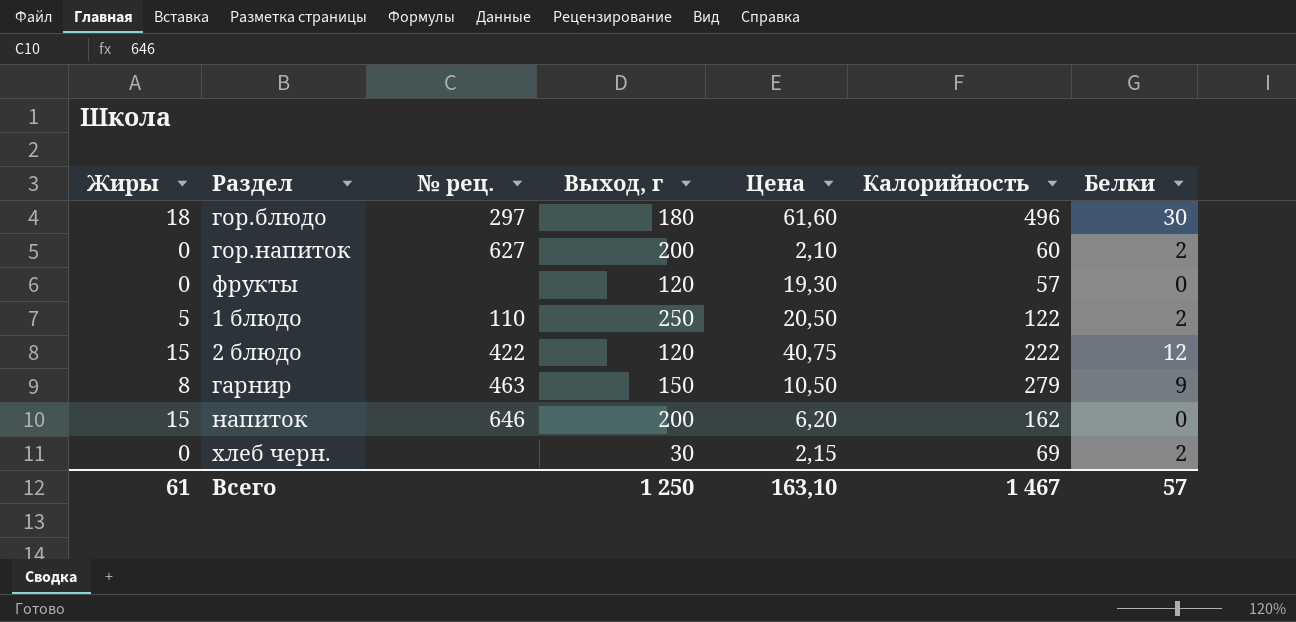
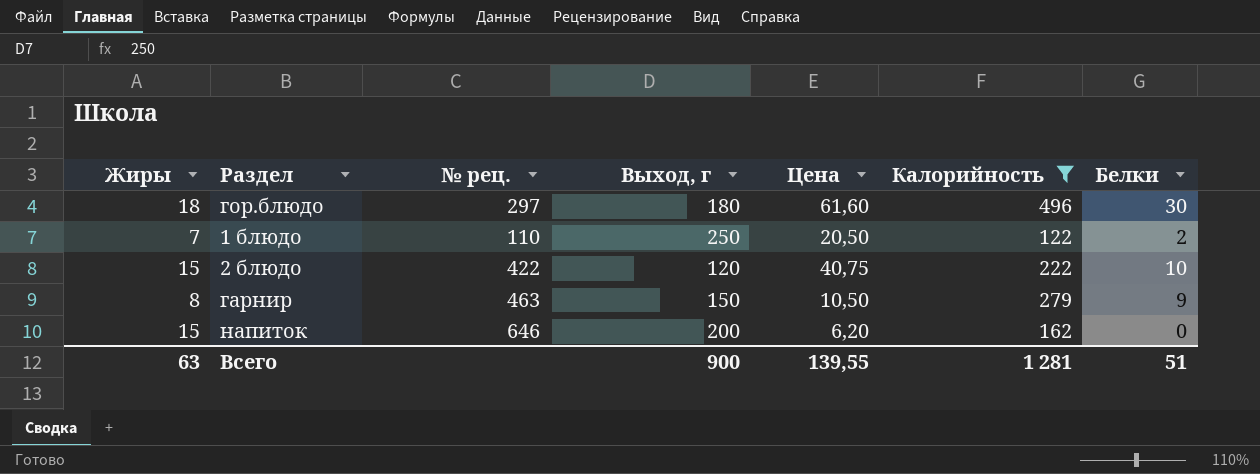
filter: none -> Калорийность >= 122
1 блюдо | Жиры: 5 -> 7
2 блюдо | Белки: 12 -> 10
Всего | Жиры: 61 -> 63
Всего | Выход, г: 1 250 -> 900
Всего | Цена: 163,10 -> 139,55
Всего | Калорийность: 1 467 -> 1 281
Всего | Белки: 57 -> 51

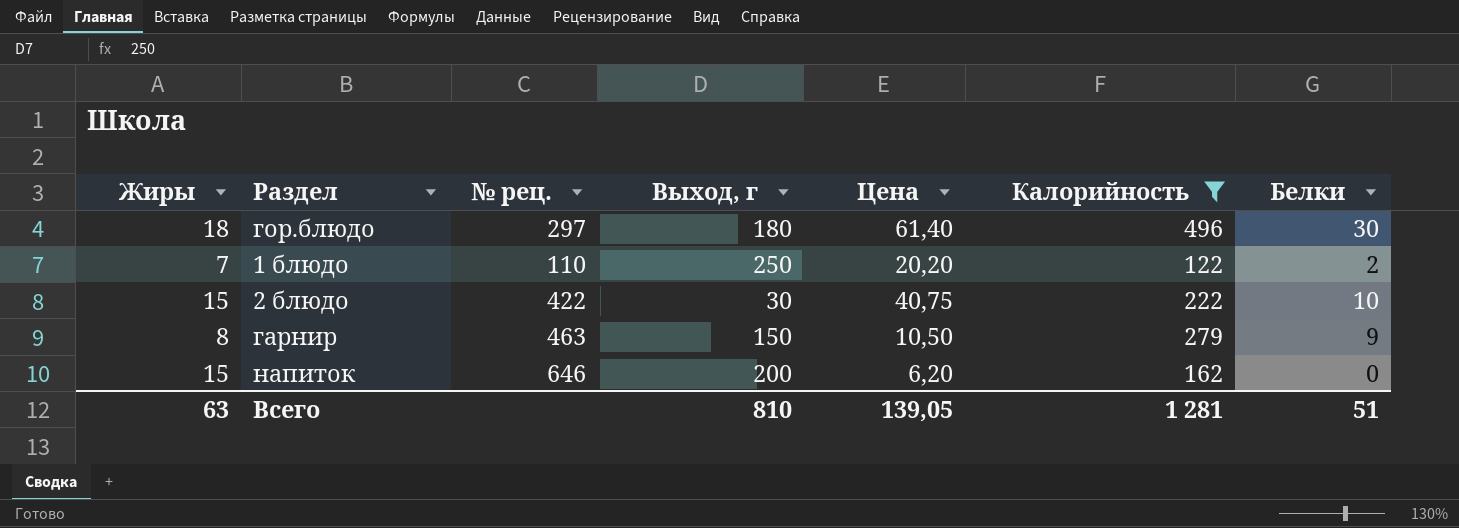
гор.блюдо | Цена: 61,60 -> 61,40
1 блюдо | Цена: 20,50 -> 20,20
2 блюдо | Выход, г: 120 -> 30
Всего | Выход, г: 900 -> 810
Всего | Цена: 139,55 -> 139,05

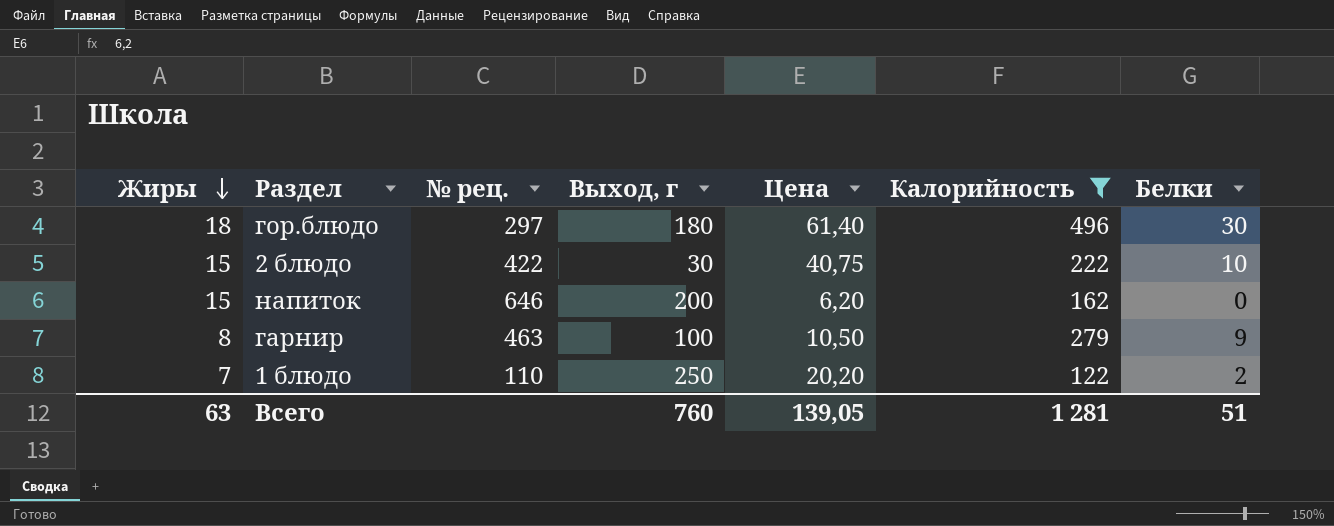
row order: none -> Жиры descending
гарнир | Выход, г: 150 -> 100
Всего | Выход, г: 810 -> 760

